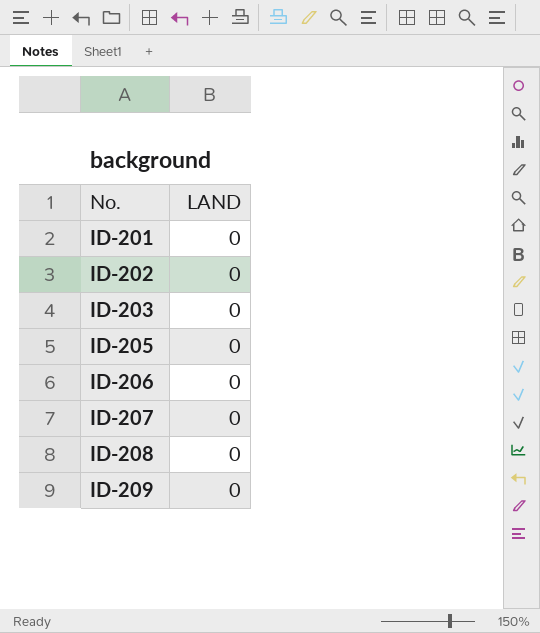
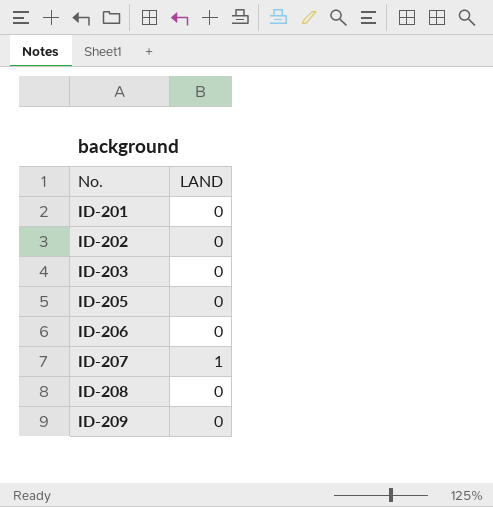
ID-207 | LAND: 0 -> 1

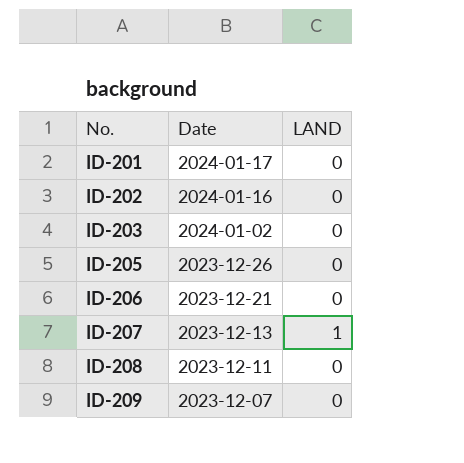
column Date | position: none -> 2

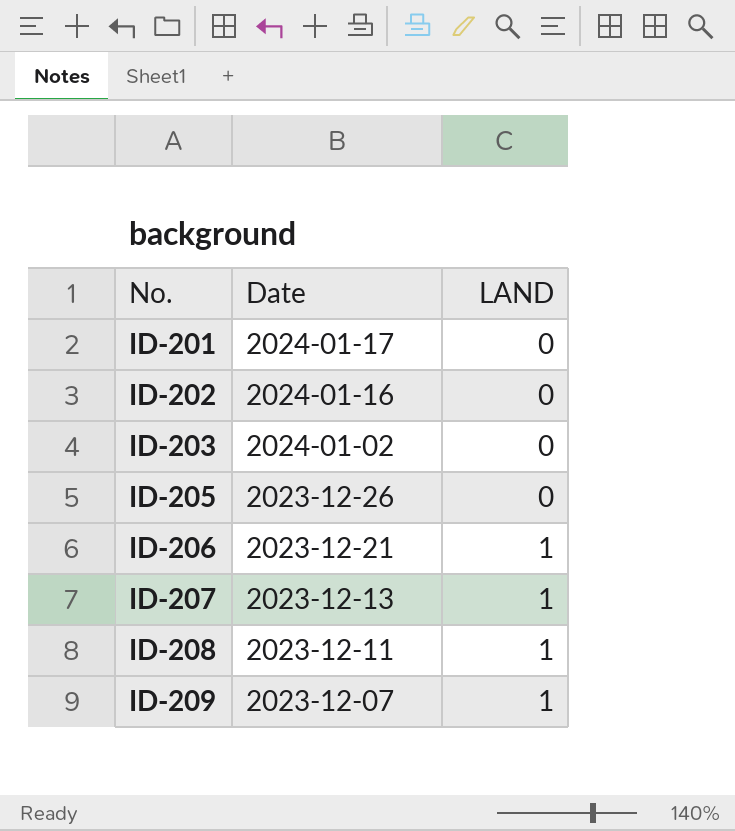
ID-206 | LAND: 0 -> 1
ID-208 | LAND: 0 -> 1
ID-209 | LAND: 0 -> 1

